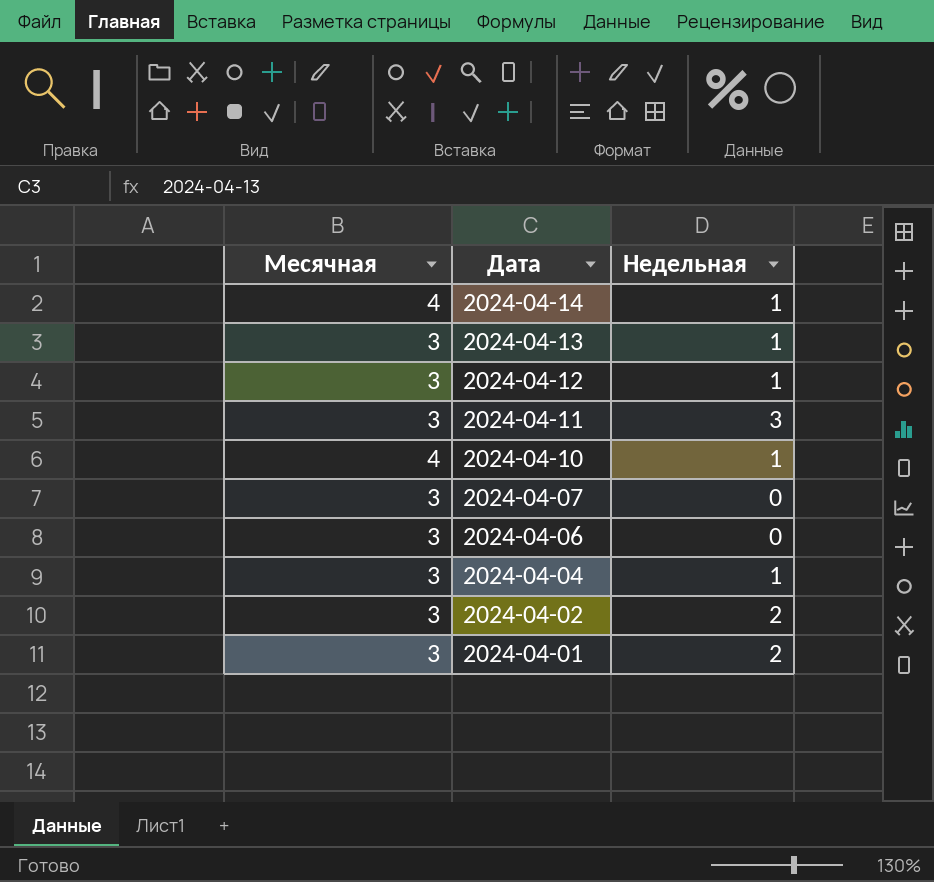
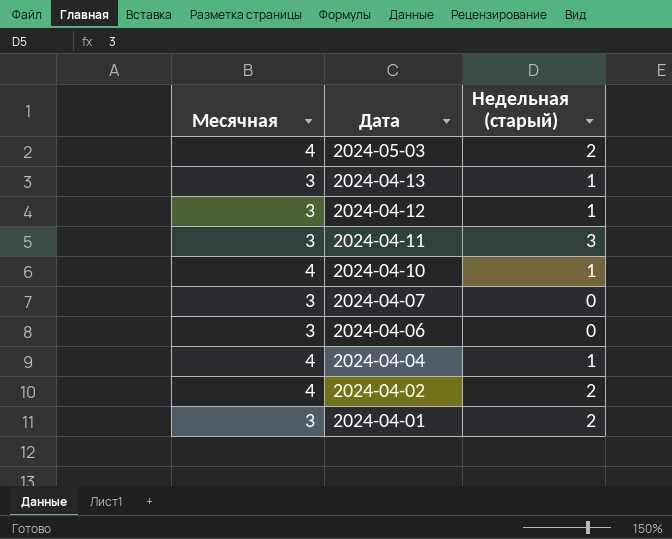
column name: Недельная -> Недельная (старый)
row 2024-04-14: 4 | 1 -> none
row 2024-05-03: none -> 4 | 2
2024-04-04 | Месячная: 3 -> 4
2024-04-02 | Месячная: 3 -> 4

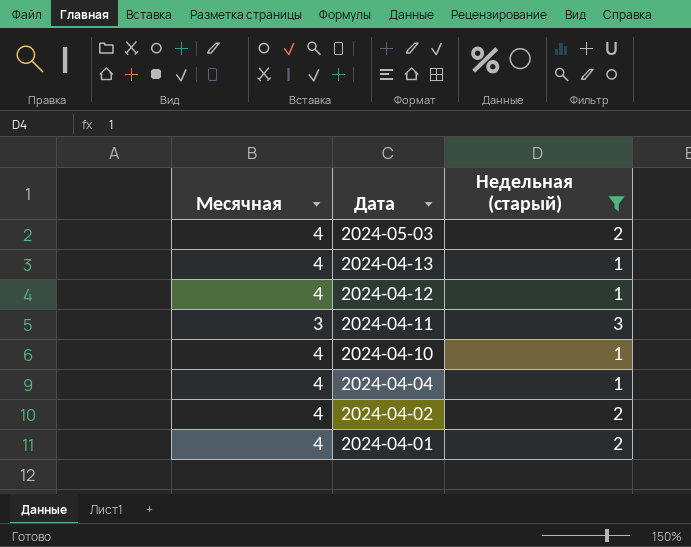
filter: none -> Недельная (старый) != 0
2024-04-13 | Месячная: 3 -> 4
2024-04-12 | Месячная: 3 -> 4
2024-04-01 | Месячная: 3 -> 4

